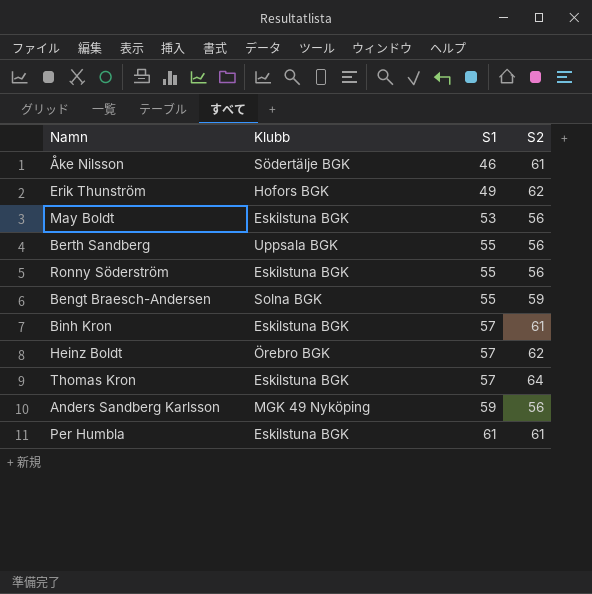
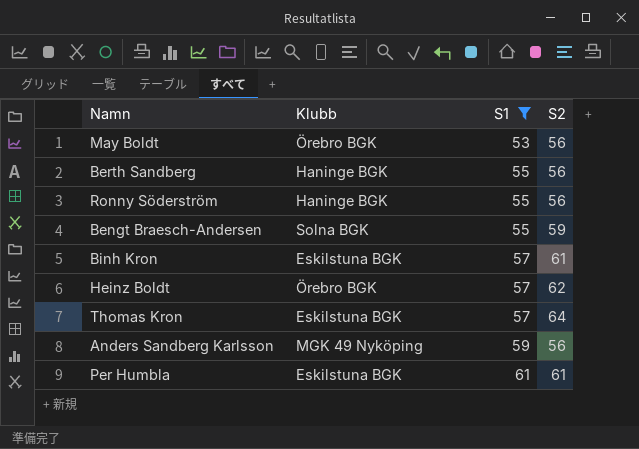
filter: none -> S1 >= 53
May Boldt | Klubb: Eskilstuna BGK -> Örebro BGK
Berth Sandberg | Klubb: Uppsala BGK -> Haninge BGK
Ronny Söderström | Klubb: Eskilstuna BGK -> Haninge BGK

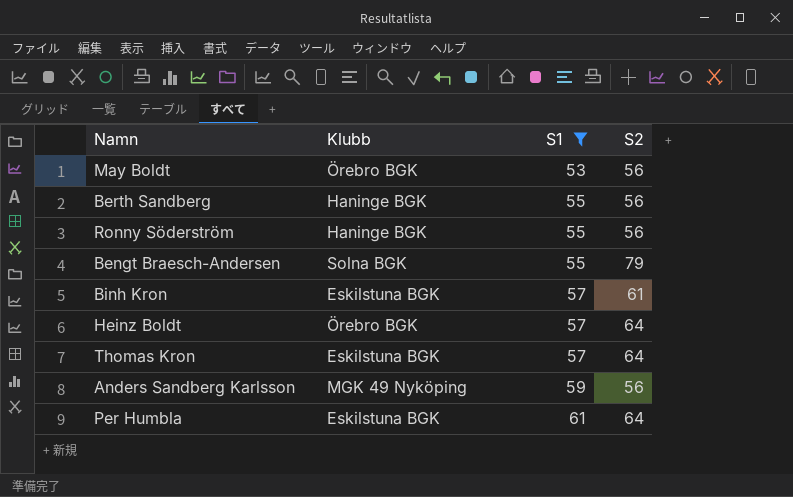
Bengt Braesch-Andersen | S2: 59 -> 79
Heinz Boldt | S2: 62 -> 64
Per Humbla | S2: 61 -> 64

